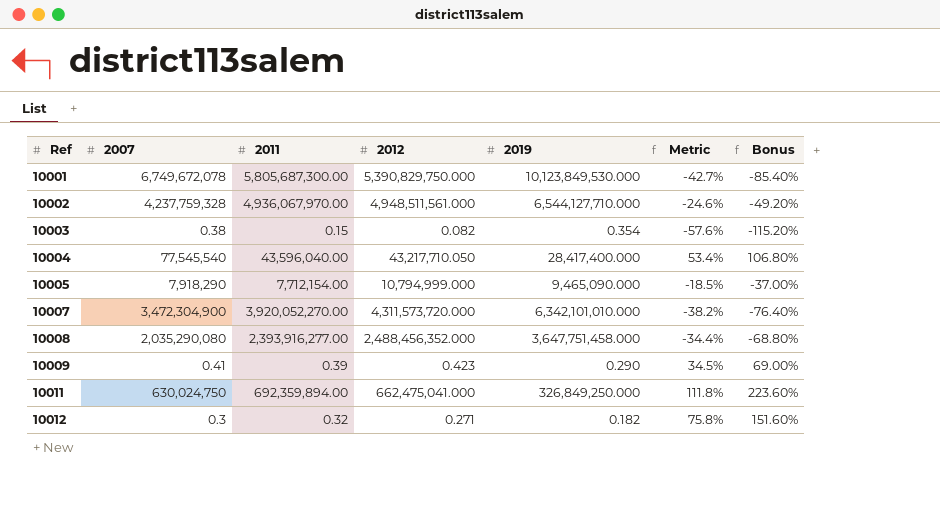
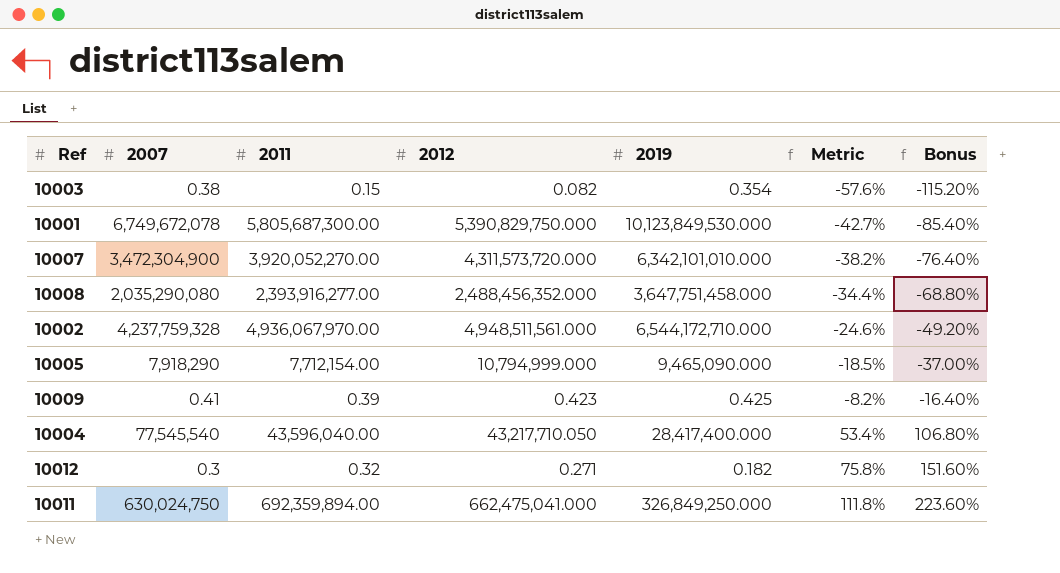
row order: Ref ascending -> Metric ascending
10002 | 2019: 6,544,127,710.000 -> 6,544,172,710.000
10009 | 2019: 0.290 -> 0.425
10009 | Metric: 34.5% -> -8.2%
10009 | Bonus: 69.00% -> -16.40%

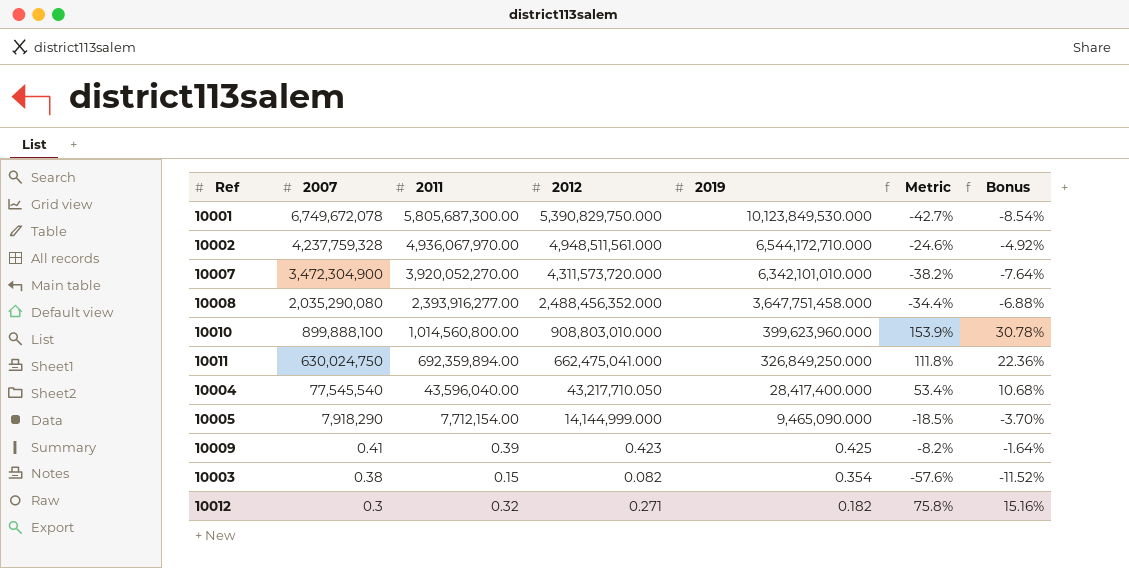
row order: Metric ascending -> 2007 descending
column Bonus | formula: [Metric] * 2 -> [Metric] * 0.2
row 10010: none -> 899,888,100 | 1,014,560,800.00 | 908,803,010.000 | 399,623,960.000 | 153.9% | 30.78%
10005 | 2012: 10,794,999.000 -> 14,144,999.000

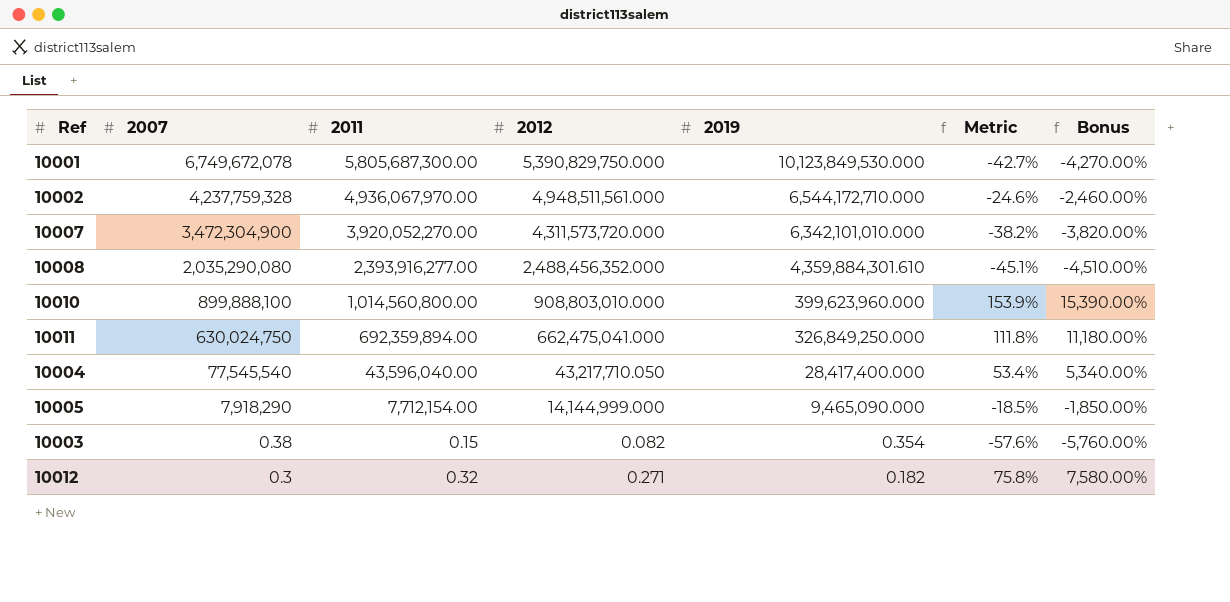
column Bonus | formula: [Metric] * 0.2 -> [Metric] * 100
row 10009: 0.41 | 0.39 | 0.423 | 0.425 | -8.2% | -1.64% -> none
10008 | 2019: 3,647,751,458.000 -> 4,359,884,301.610
10008 | Metric: -34.4% -> -45.1%

